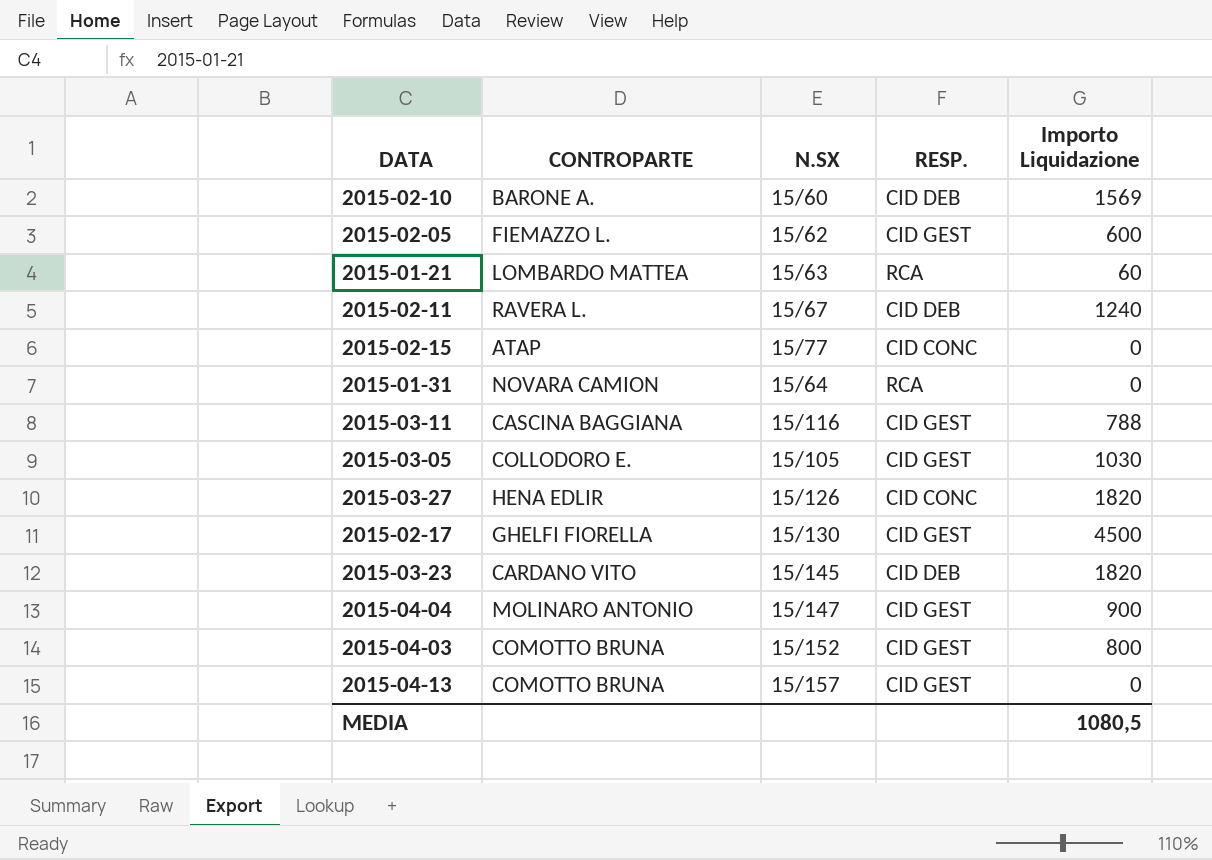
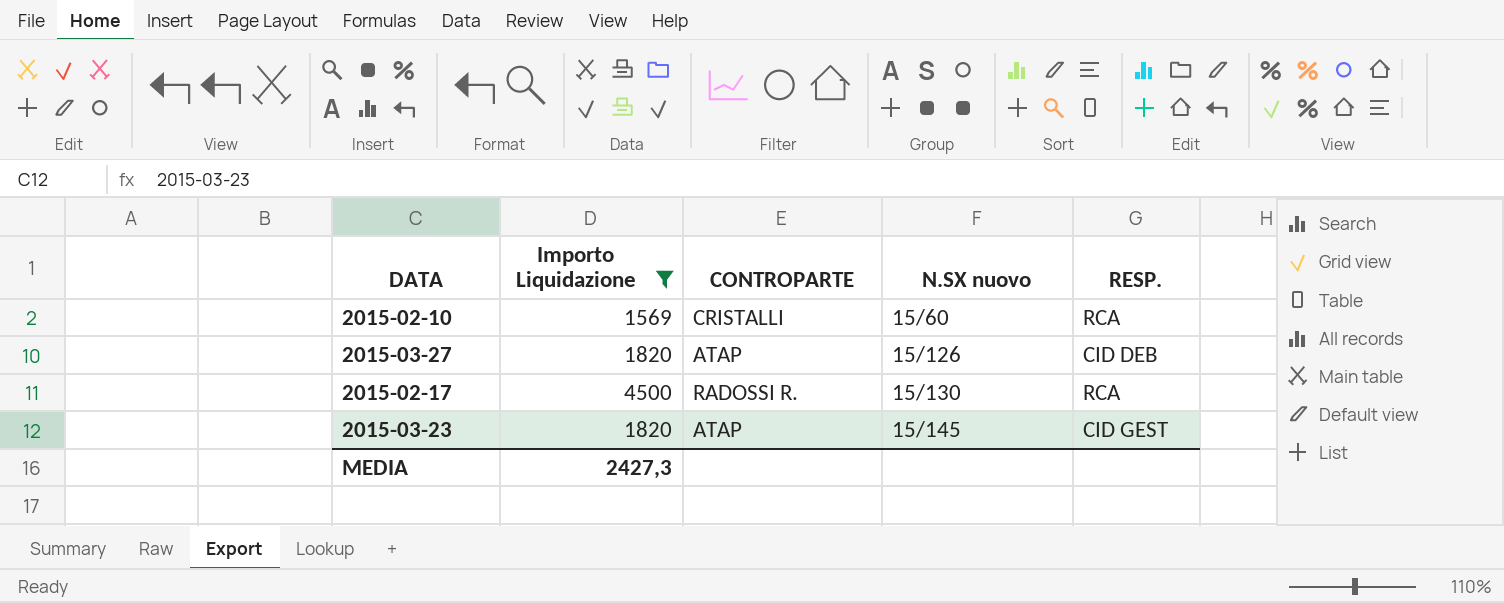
filter: none -> Importo Liquidazione >= 1569
column Importo Liquidazione | position: 5 -> 2
column name: N.SX -> N.SX nuovo
2015-02-10 | CONTROPARTE: BARONE A. -> CRISTALLI
2015-02-10 | RESP.: CID DEB -> RCA
2015-03-27 | CONTROPARTE: HENA EDLIR -> ATAP
2015-03-27 | RESP.: CID CONC -> CID DEB
2015-02-17 | CONTROPARTE: GHELFI FIORELLA -> RADOSSI R.
2015-02-17 | RESP.: CID GEST -> RCA
2015-03-23 | CONTROPARTE: CARDANO VITO -> ATAP
2015-03-23 | RESP.: CID DEB -> CID GEST
MEDIA | Importo Liquidazione: 1080,5 -> 2427,3

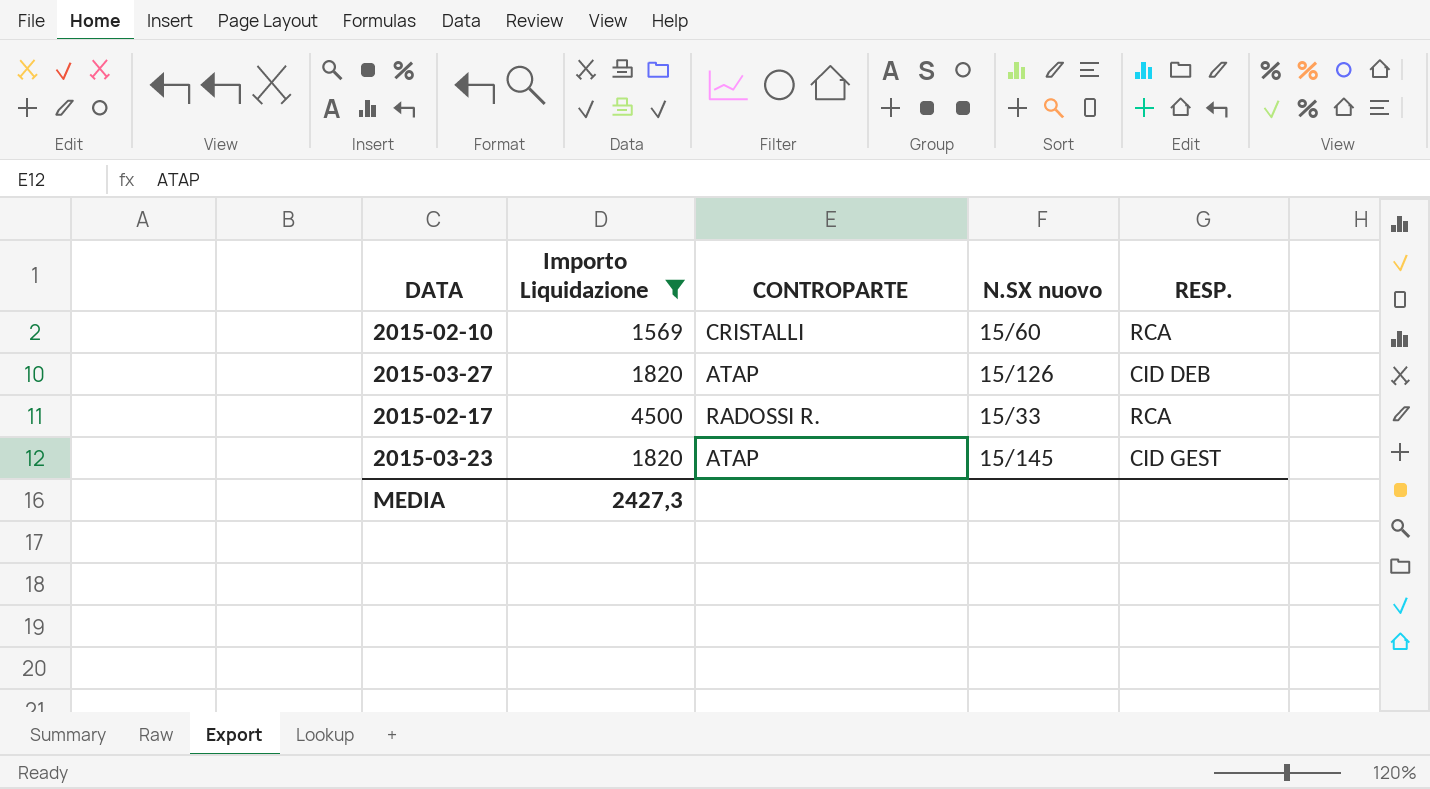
2015-02-17 | N.SX nuovo: 15/130 -> 15/33

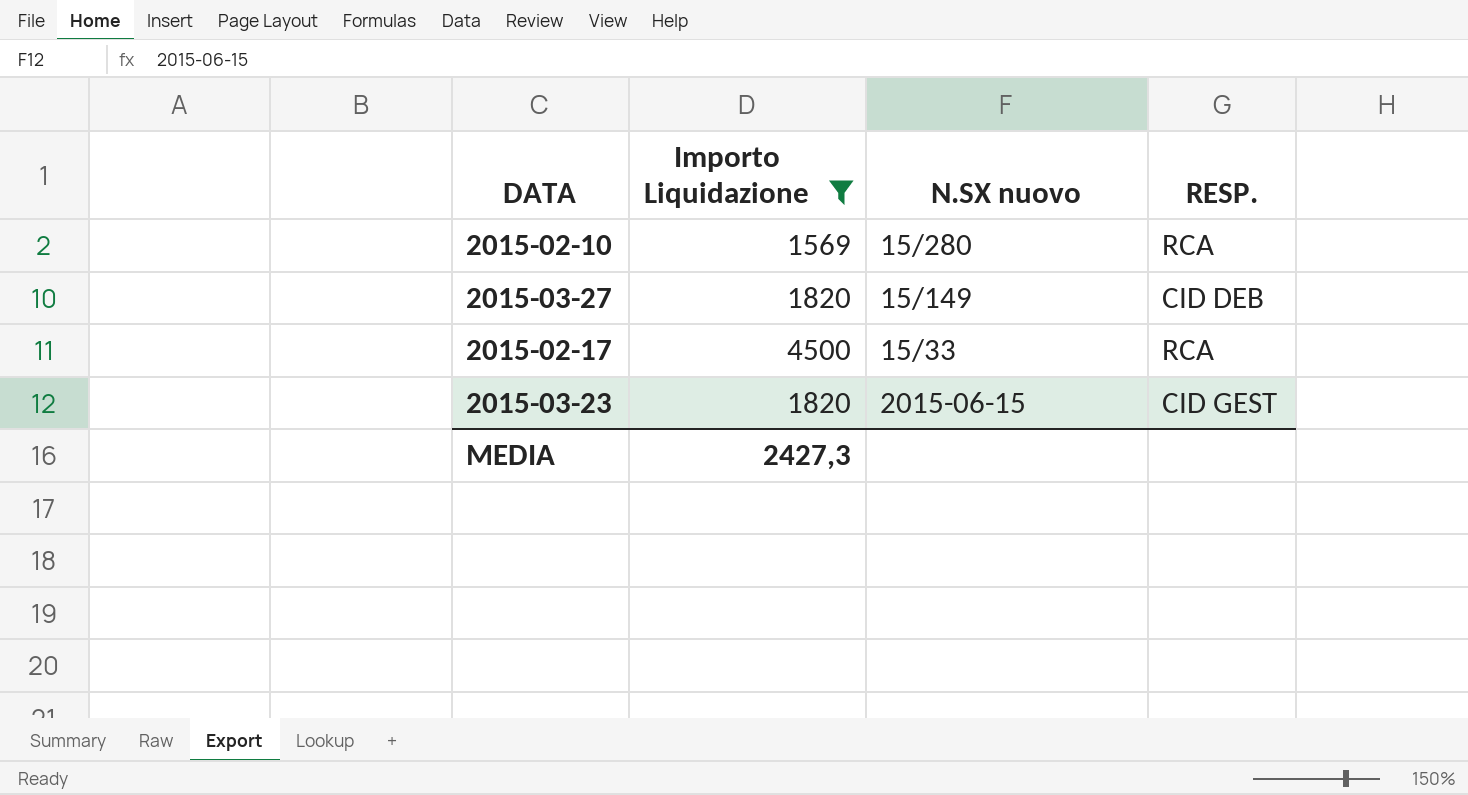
column CONTROPARTE | position: 3 -> none
2015-02-10 | N.SX nuovo: 15/60 -> 15/280
2015-03-27 | N.SX nuovo: 15/126 -> 15/149
2015-03-23 | N.SX nuovo: 15/145 -> 2015-06-15

